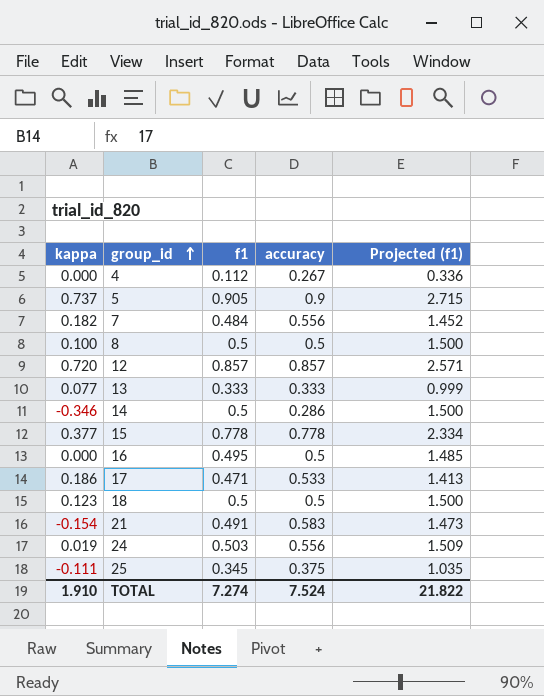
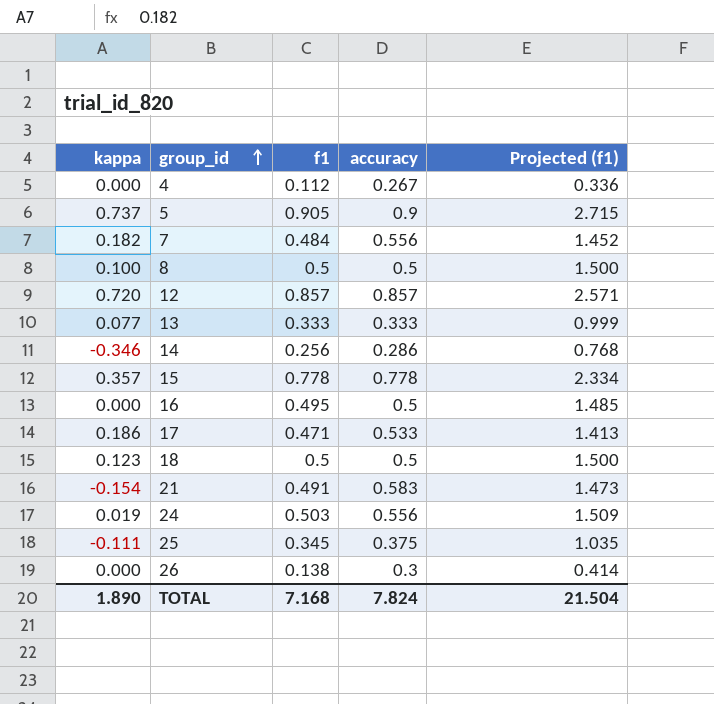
14 | f1: 0.5 -> 0.256
14 | Projected (f1): 1.500 -> 0.768
15 | kappa: 0.377 -> 0.357
row 26: none -> 0.000 | 0.138 | 0.3 | 0.414
TOTAL | kappa: 1.910 -> 1.890
TOTAL | f1: 7.274 -> 7.168
TOTAL | accuracy: 7.524 -> 7.824
TOTAL | Projected (f1): 21.822 -> 21.504

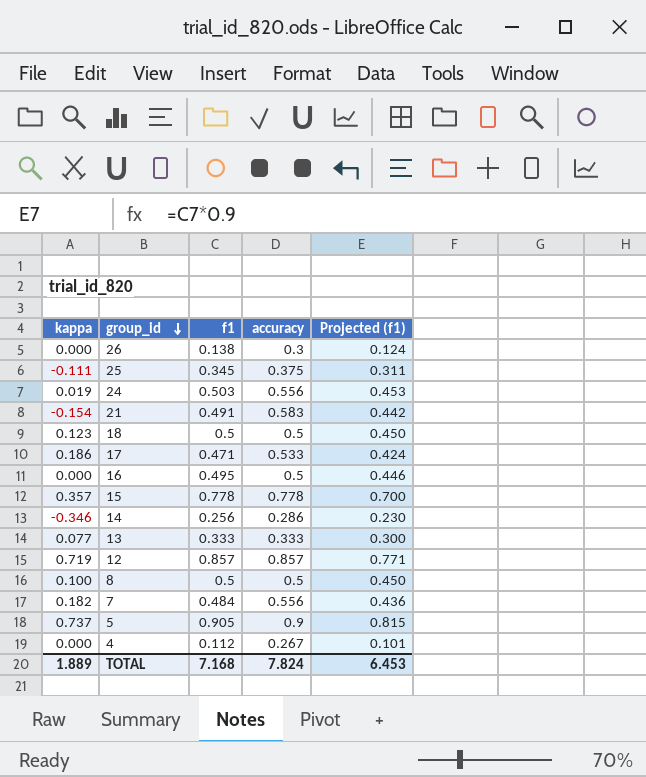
row order: group_id ascending -> group_id descending
column Projected (f1) | formula: [f1] * 3 -> [f1] * 0.9
12 | kappa: 0.720 -> 0.719
TOTAL | kappa: 1.890 -> 1.889
TOTAL | Projected (f1): 21.504 -> 6.453

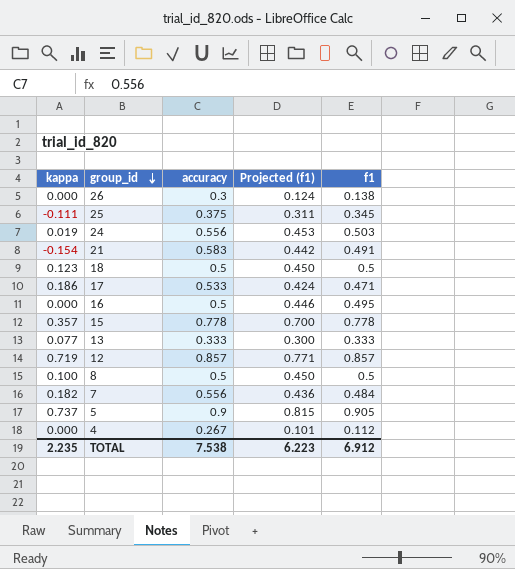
column f1 | position: 3 -> 5
row 14: -0.346 | 0.256 | 0.286 | 0.230 -> none
TOTAL | kappa: 1.889 -> 2.235
TOTAL | accuracy: 7.824 -> 7.538
TOTAL | Projected (f1): 6.453 -> 6.223
TOTAL | f1: 7.168 -> 6.912

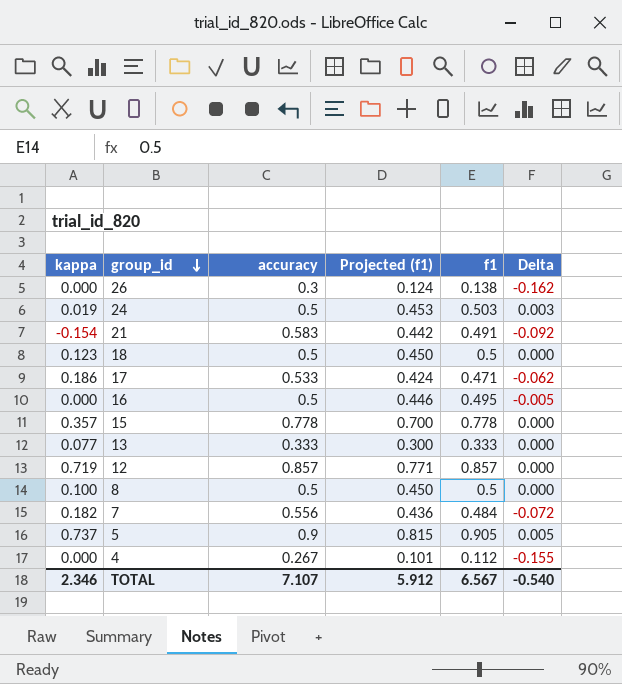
column Delta | formula: none -> [f1] - [accuracy]
row 25: -0.111 | 0.375 | 0.311 | 0.345 -> none
24 | accuracy: 0.556 -> 0.5
TOTAL | kappa: 2.235 -> 2.346
TOTAL | accuracy: 7.538 -> 7.107
TOTAL | Projected (f1): 6.223 -> 5.912
TOTAL | f1: 6.912 -> 6.567

